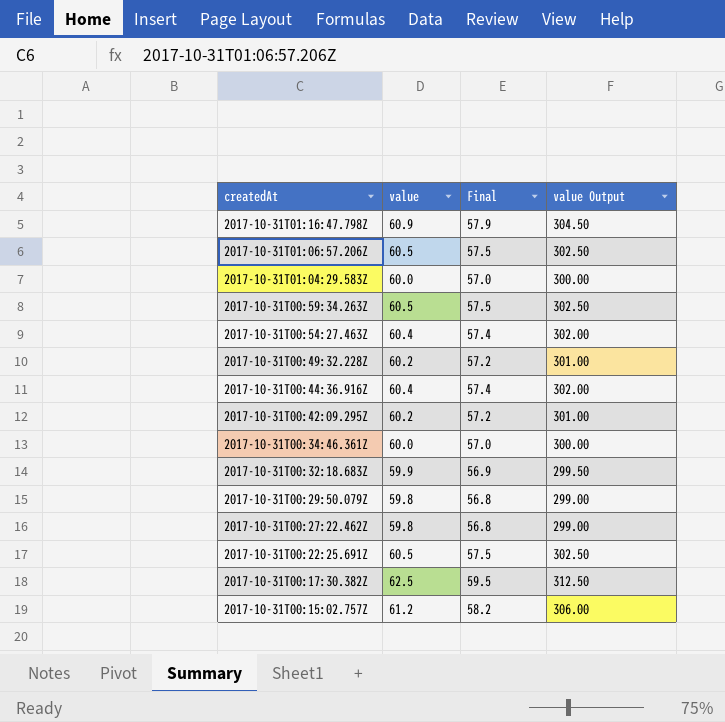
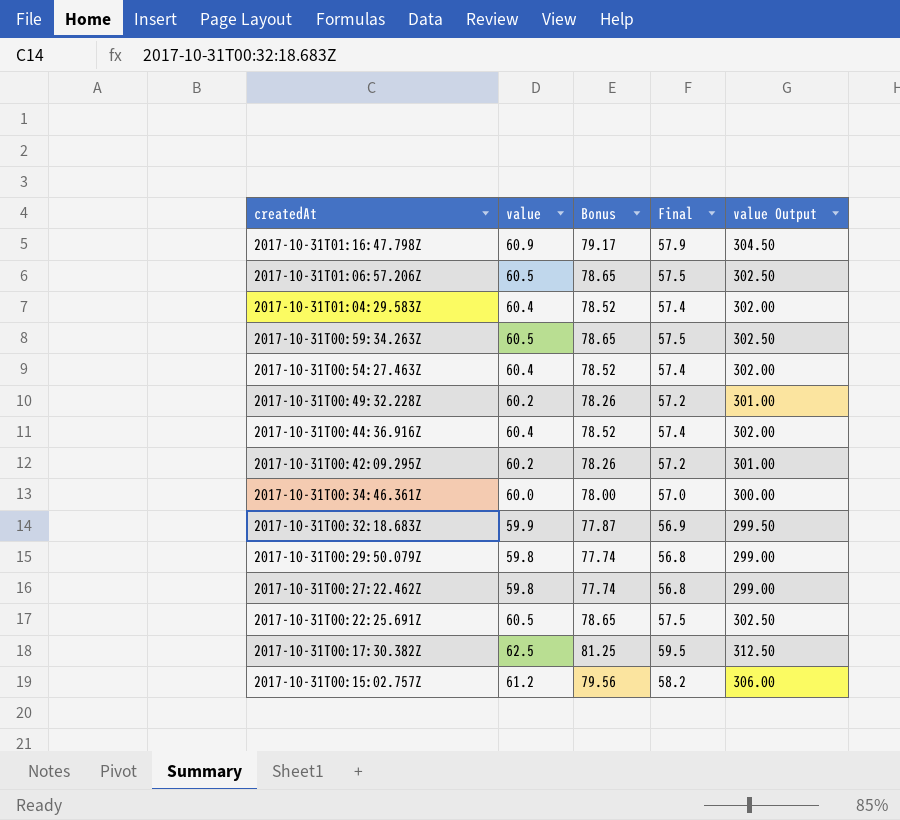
column Bonus | formula: none -> [value] * 1.3
2017-10-31T01:04:29.583Z | value: 60.0 -> 60.4
2017-10-31T01:04:29.583Z | Final: 57.0 -> 57.4
2017-10-31T01:04:29.583Z | value Output: 300.00 -> 302.00

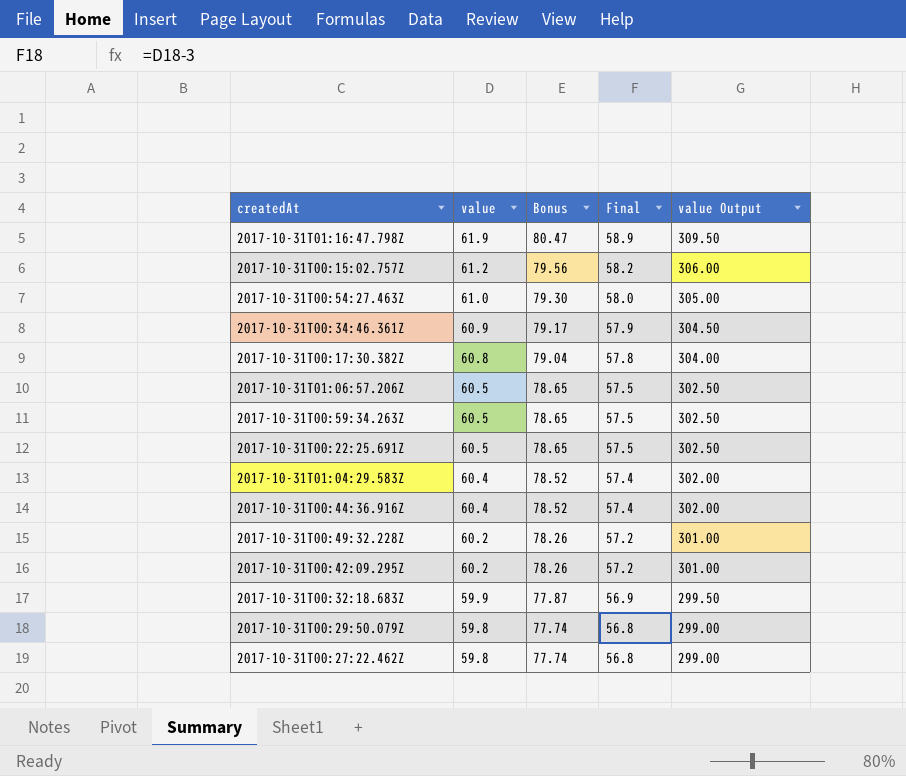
row order: createdAt descending -> value descending
2017-10-31T01:16:47.798Z | value: 60.9 -> 61.9
2017-10-31T01:16:47.798Z | Bonus: 79.17 -> 80.47
2017-10-31T01:16:47.798Z | Final: 57.9 -> 58.9
2017-10-31T01:16:47.798Z | value Output: 304.50 -> 309.50
2017-10-31T00:54:27.463Z | value: 60.4 -> 61.0
2017-10-31T00:54:27.463Z | Bonus: 78.52 -> 79.30
2017-10-31T00:54:27.463Z | Final: 57.4 -> 58.0
2017-10-31T00:54:27.463Z | value Output: 302.00 -> 305.00
2017-10-31T00:34:46.361Z | value: 60.0 -> 60.9
2017-10-31T00:34:46.361Z | Bonus: 78.00 -> 79.17
2017-10-31T00:34:46.361Z | Final: 57.0 -> 57.9
2017-10-31T00:34:46.361Z | value Output: 300.00 -> 304.50
2017-10-31T00:17:30.382Z | value: 62.5 -> 60.8
2017-10-31T00:17:30.382Z | Bonus: 81.25 -> 79.04
2017-10-31T00:17:30.382Z | Final: 59.5 -> 57.8
2017-10-31T00:17:30.382Z | value Output: 312.50 -> 304.00

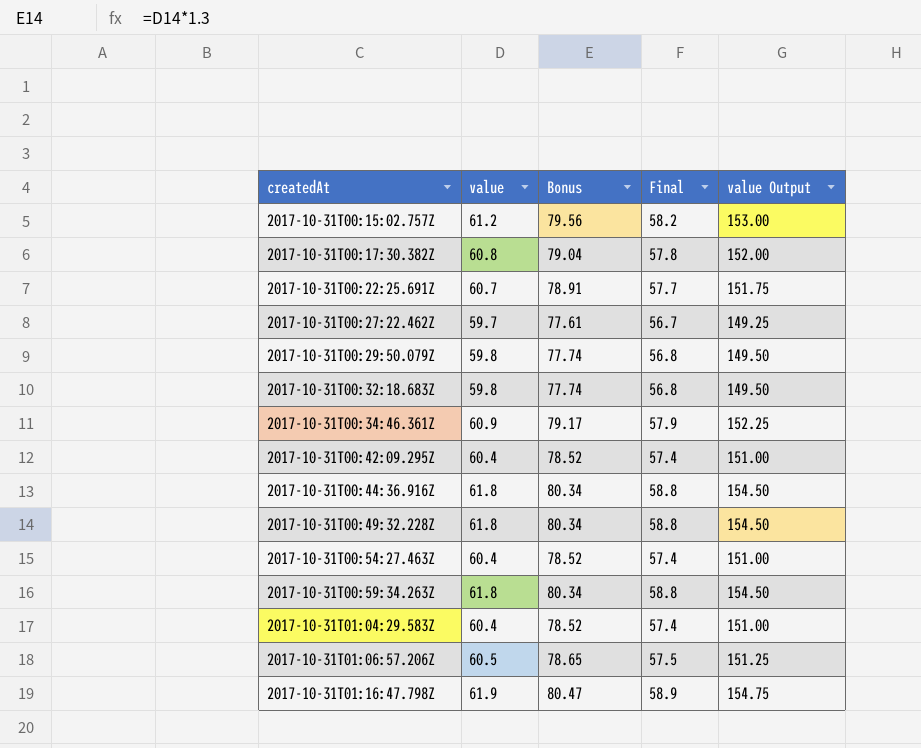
row order: value descending -> createdAt ascending
column value Output | formula: [value] * 5 -> [value] * 2.5
2017-10-31T00:22:25.691Z | value: 60.5 -> 60.7
2017-10-31T00:22:25.691Z | Bonus: 78.65 -> 78.91
2017-10-31T00:22:25.691Z | Final: 57.5 -> 57.7
2017-10-31T00:27:22.462Z | value: 59.8 -> 59.7
2017-10-31T00:27:22.462Z | Bonus: 77.74 -> 77.61
2017-10-31T00:27:22.462Z | Final: 56.8 -> 56.7
2017-10-31T00:32:18.683Z | value: 59.9 -> 59.8
2017-10-31T00:32:18.683Z | Bonus: 77.87 -> 77.74
2017-10-31T00:32:18.683Z | Final: 56.9 -> 56.8
2017-10-31T00:42:09.295Z | value: 60.2 -> 60.4
2017-10-31T00:42:09.295Z | Bonus: 78.26 -> 78.52
2017-10-31T00:42:09.295Z | Final: 57.2 -> 57.4
2017-10-31T00:44:36.916Z | value: 60.4 -> 61.8
2017-10-31T00:44:36.916Z | Bonus: 78.52 -> 80.34
2017-10-31T00:44:36.916Z | Final: 57.4 -> 58.8
2017-10-31T00:49:32.228Z | value: 60.2 -> 61.8
2017-10-31T00:49:32.228Z | Bonus: 78.26 -> 80.34
2017-10-31T00:49:32.228Z | Final: 57.2 -> 58.8
2017-10-31T00:54:27.463Z | value: 61.0 -> 60.4
2017-10-31T00:54:27.463Z | Bonus: 79.30 -> 78.52
2017-10-31T00:54:27.463Z | Final: 58.0 -> 57.4
2017-10-31T00:59:34.263Z | value: 60.5 -> 61.8
2017-10-31T00:59:34.263Z | Bonus: 78.65 -> 80.34
2017-10-31T00:59:34.263Z | Final: 57.5 -> 58.8

